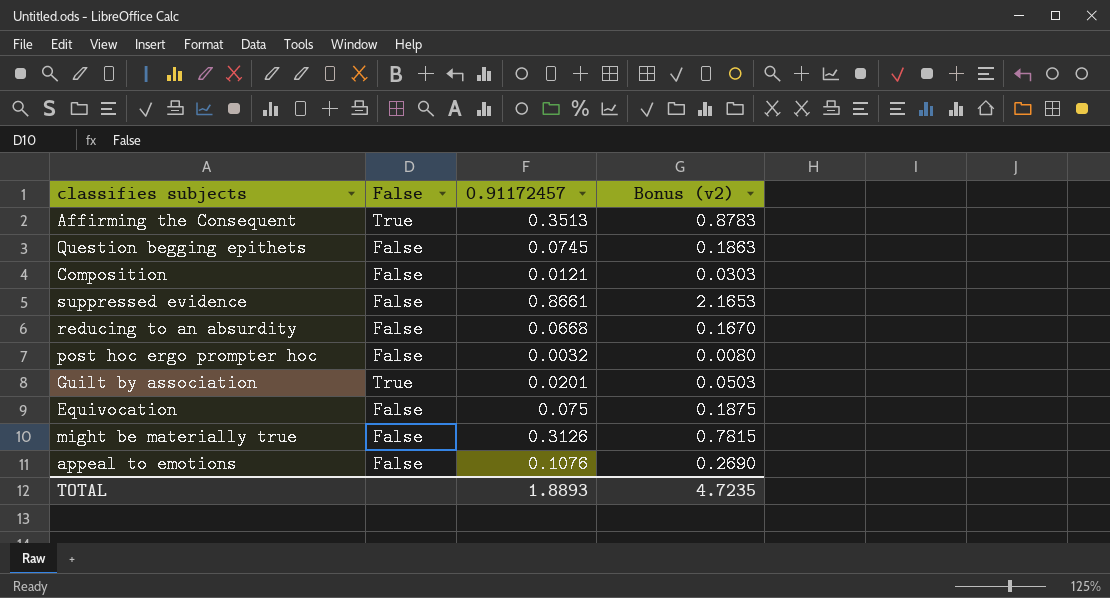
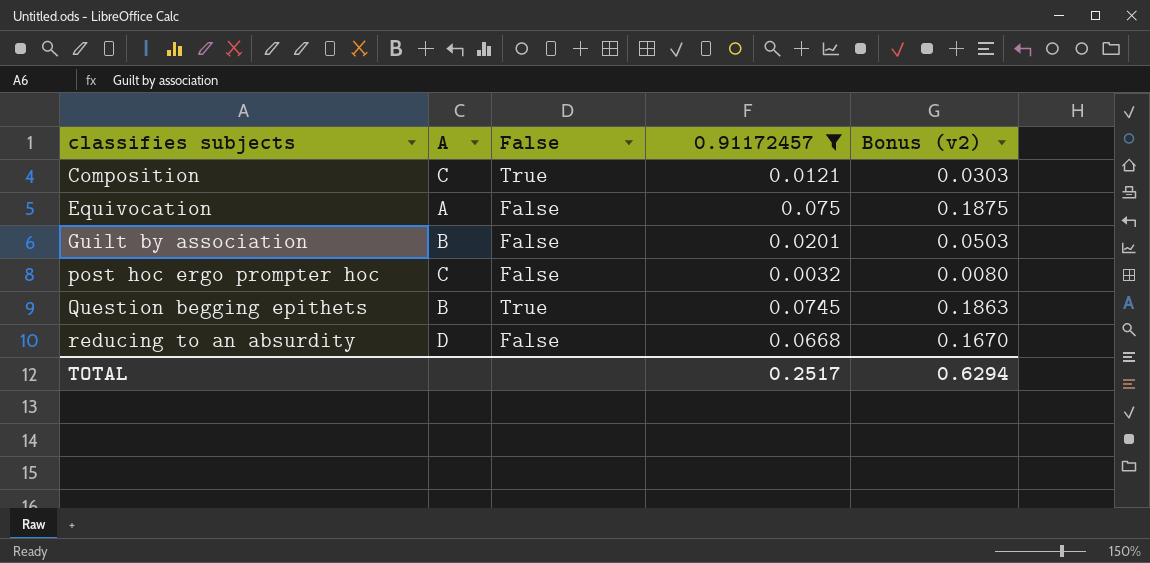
filter: none -> 0.91172457 <= 0.075
row order: none -> classifies subjects ascending
column A | position: none -> 2
Composition | False: False -> True
Guilt by association | False: True -> False
Question begging epithets | False: False -> True
TOTAL | 0.91172457: 1.8893 -> 0.2517
TOTAL | Bonus (v2): 4.7235 -> 0.6294

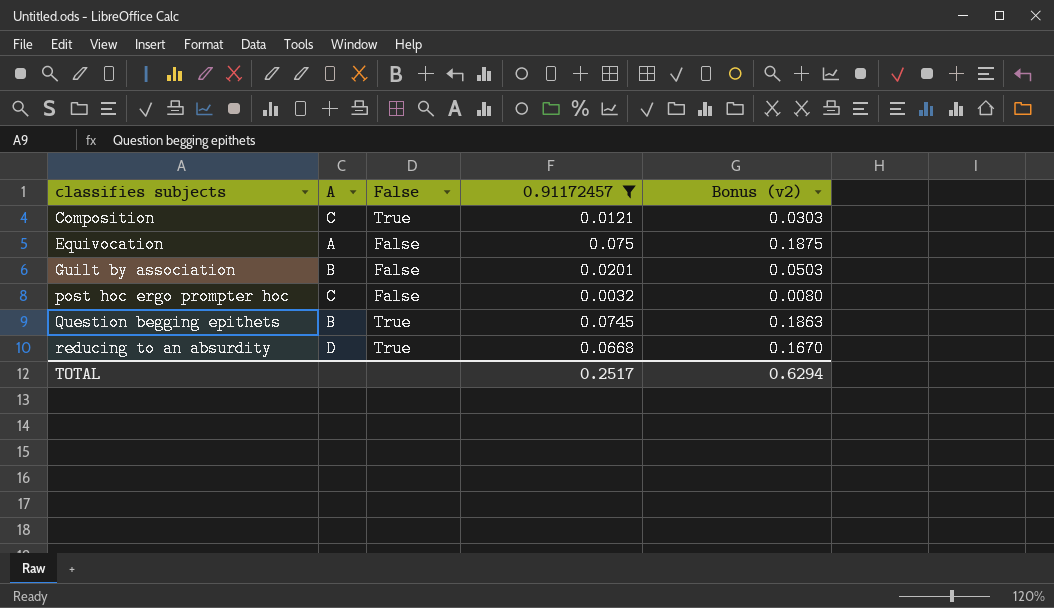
reducing to an absurdity | False: False -> True

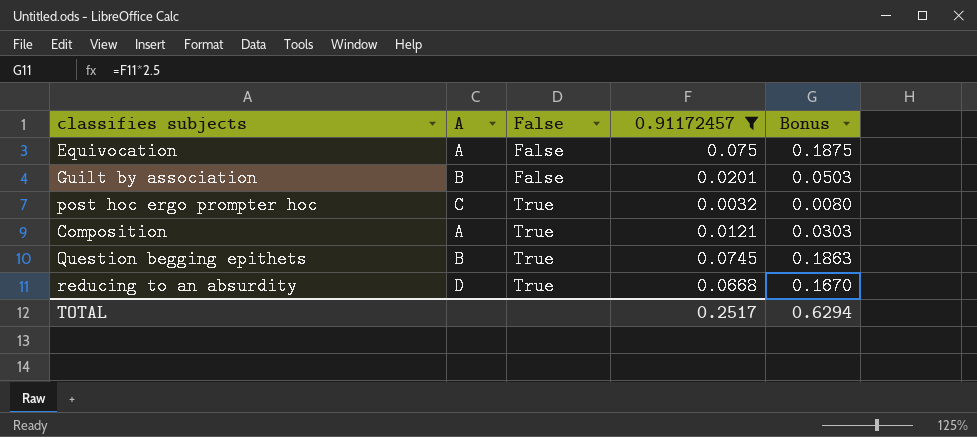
row order: classifies subjects ascending -> False ascending
column name: Bonus (v2) -> Bonus
post hoc ergo prompter hoc | False: False -> True
Composition | A: C -> A

